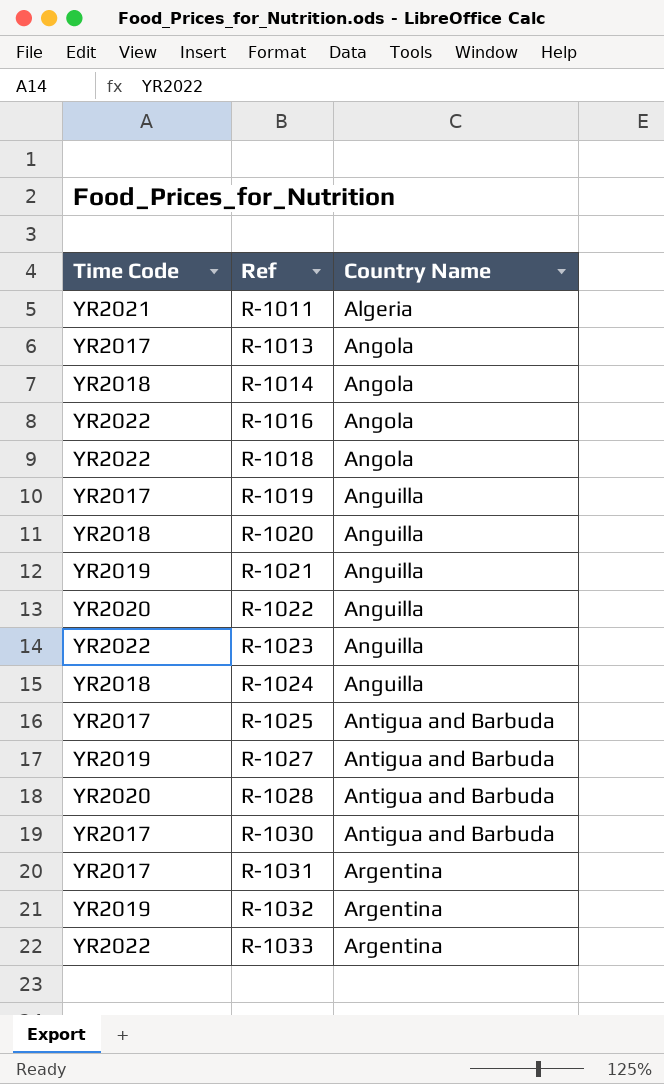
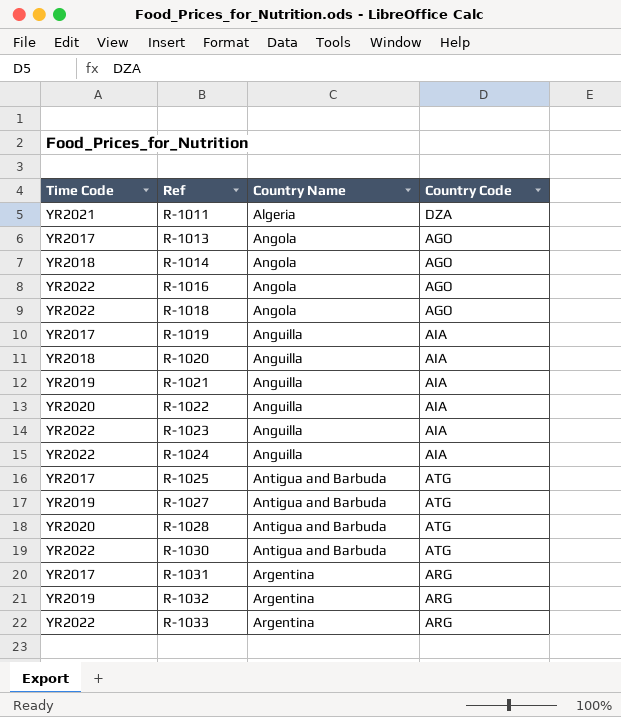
column Country Code | position: none -> 4
R-1024 | Time Code: YR2018 -> YR2022
R-1030 | Time Code: YR2017 -> YR2022

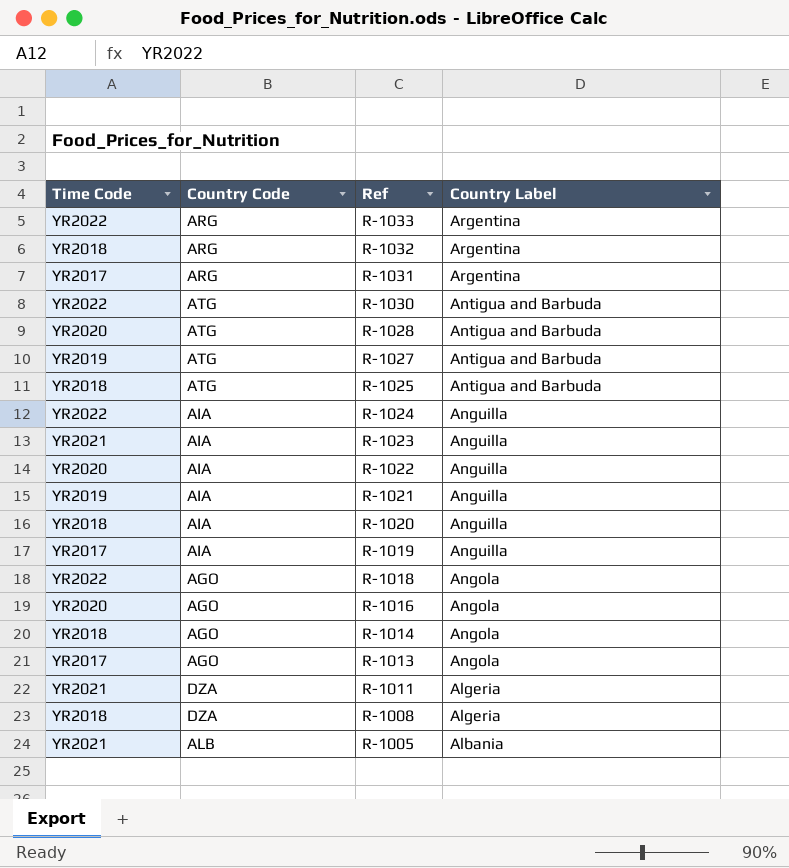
row order: Ref ascending -> Ref descending
column Country Code | position: 4 -> 2
column name: Country Name -> Country Label
R-1032 | Time Code: YR2019 -> YR2018
R-1025 | Time Code: YR2017 -> YR2018
R-1023 | Time Code: YR2022 -> YR2021
R-1016 | Time Code: YR2022 -> YR2020
row R-1008: none -> YR2018 | DZA | Algeria
row R-1005: none -> YR2021 | ALB | Albania

